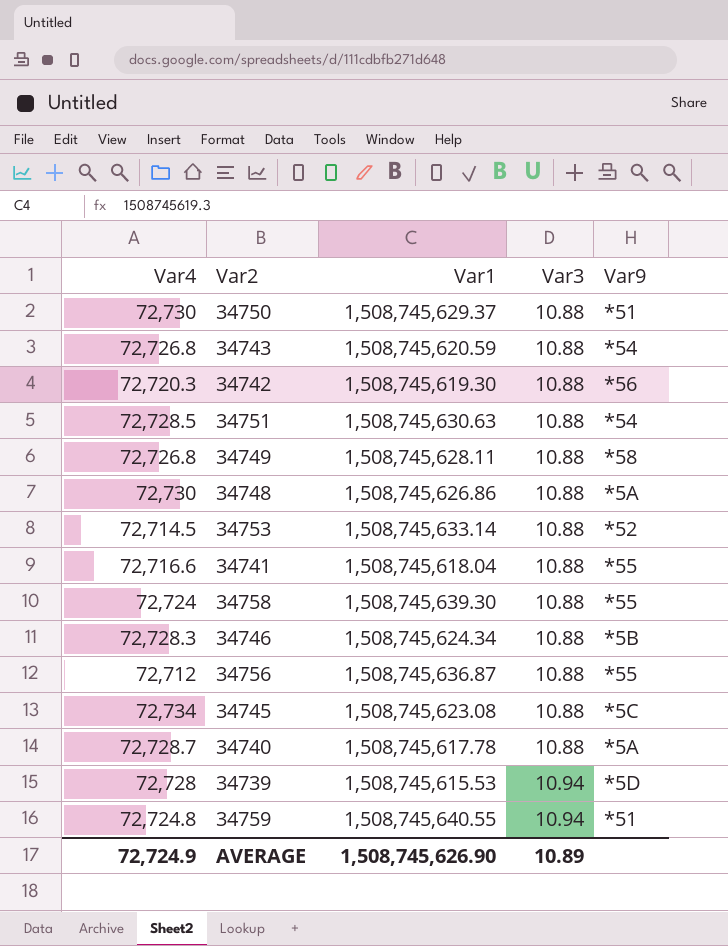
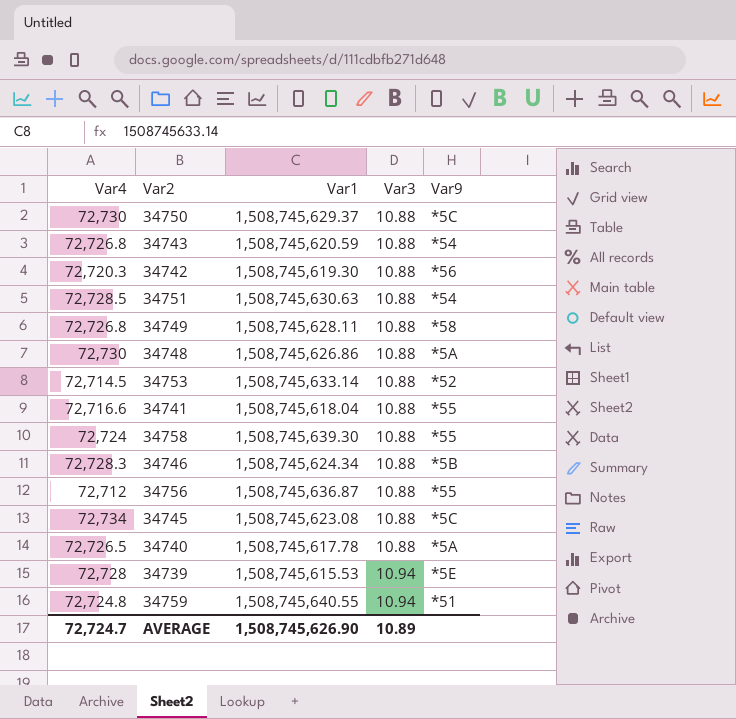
34750 | Var9: *51 -> *5C
34740 | Var4: 72,728.7 -> 72,726.5
34739 | Var9: *5D -> *5E
AVERAGE | Var4: 72,724.9 -> 72,724.7

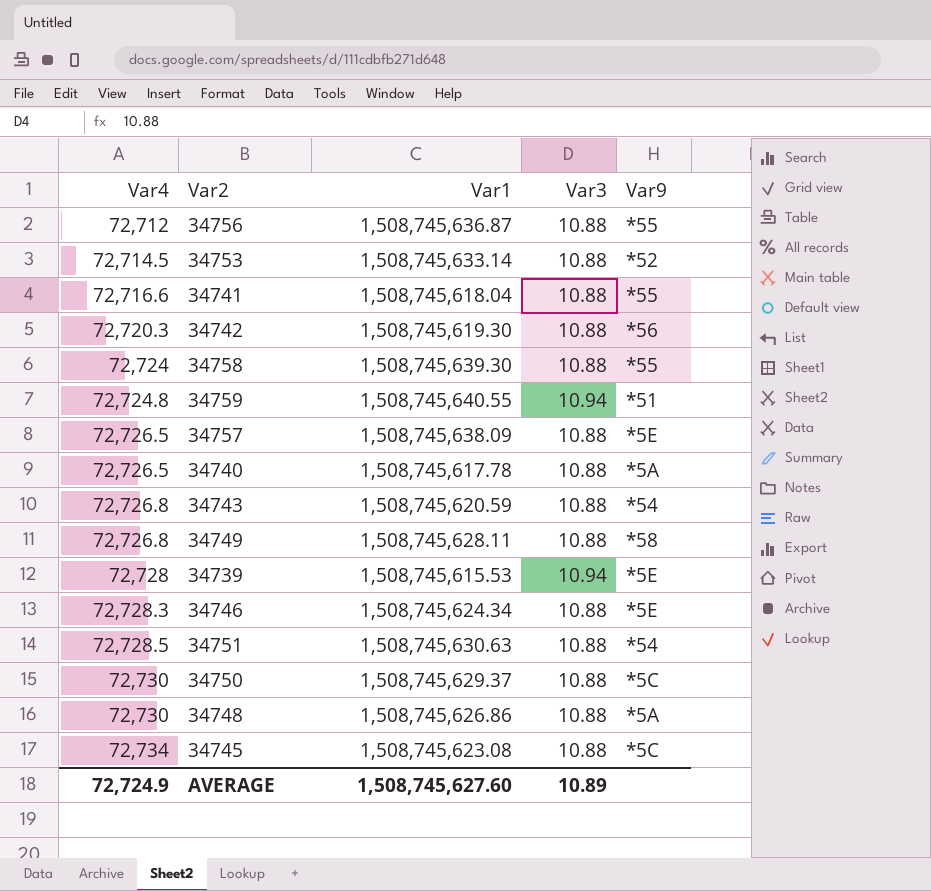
row order: Var3 ascending -> Var4 ascending
row 34757: none -> 72,726.5 | 1,508,745,638.09 | 10.88 | *5E
34746 | Var9: *5B -> *5E
AVERAGE | Var4: 72,724.7 -> 72,724.9
AVERAGE | Var1: 1,508,745,626.90 -> 1,508,745,627.60

